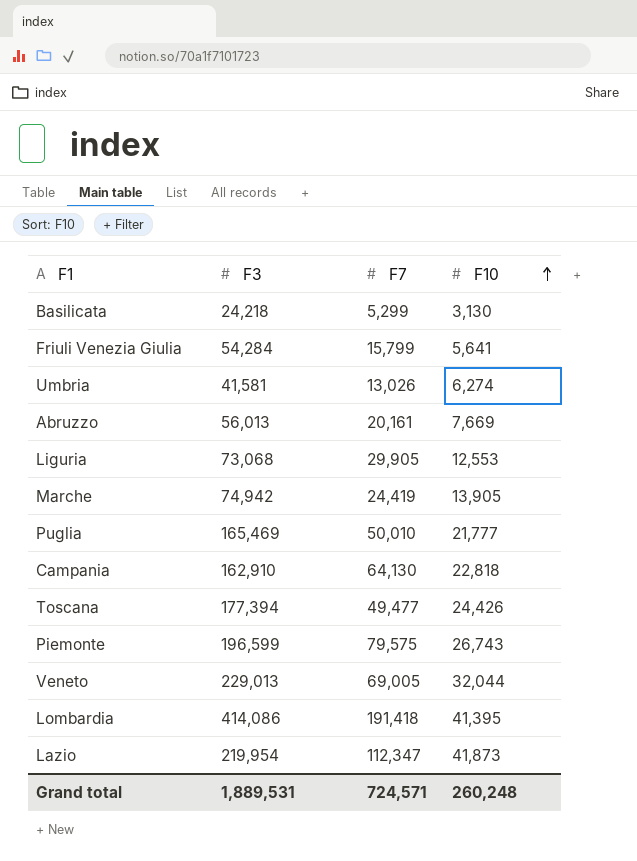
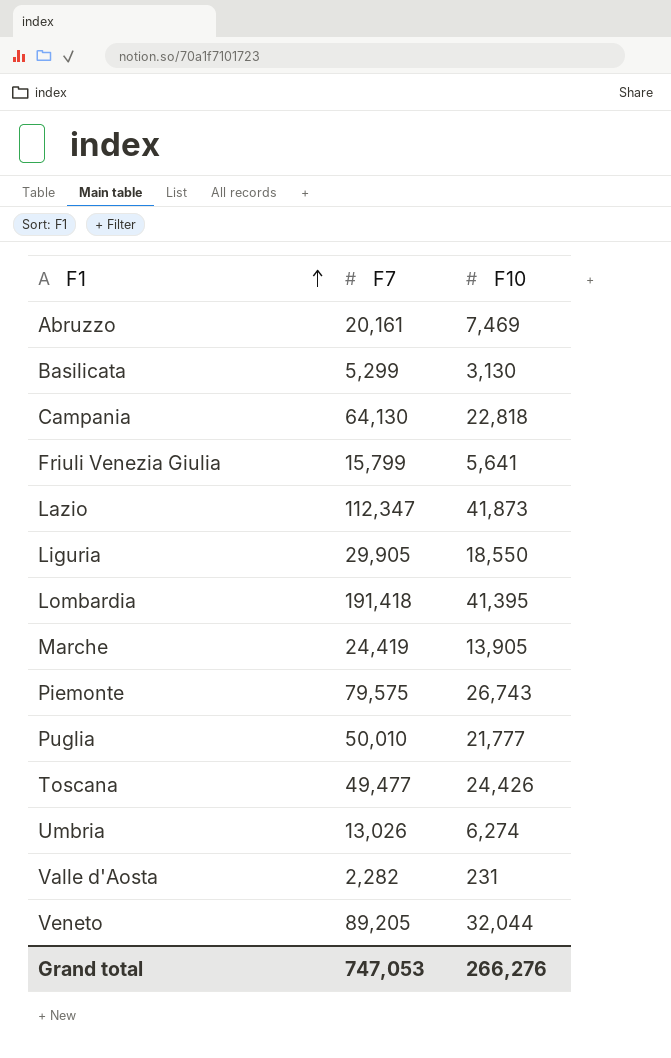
row order: F10 ascending -> F1 ascending
column F3 | position: 2 -> none
Abruzzo | F10: 7,669 -> 7,469
Liguria | F10: 12,553 -> 18,550
row Valle d'Aosta: none -> 2,282 | 231
Veneto | F7: 69,005 -> 89,205
Grand total | F7: 724,571 -> 747,053
Grand total | F10: 260,248 -> 266,276

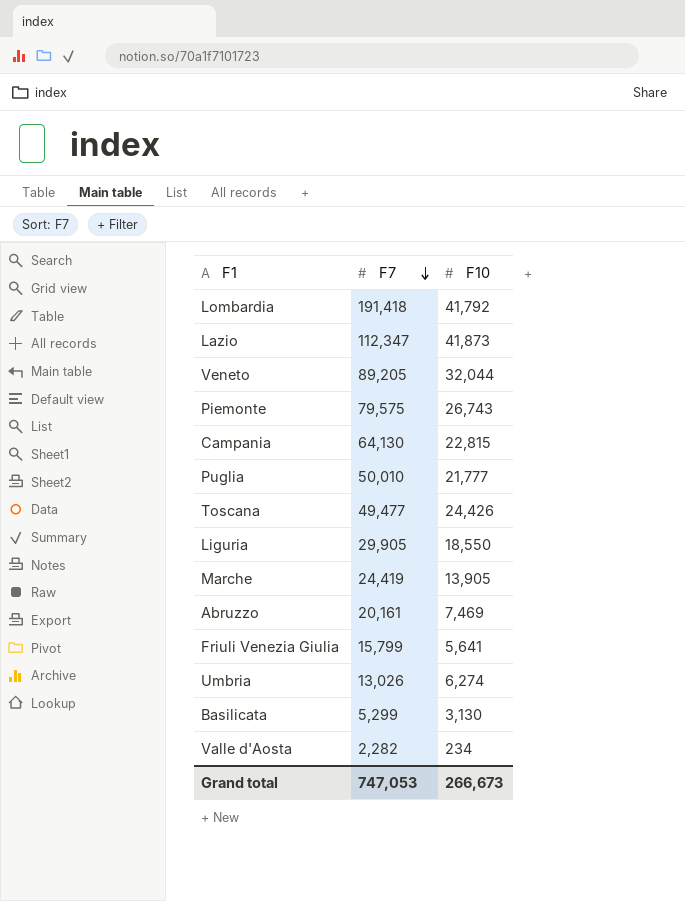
row order: F1 ascending -> F7 descending
Lombardia | F10: 41,395 -> 41,792
Campania | F10: 22,818 -> 22,815
Valle d'Aosta | F10: 231 -> 234
Grand total | F10: 266,276 -> 266,673

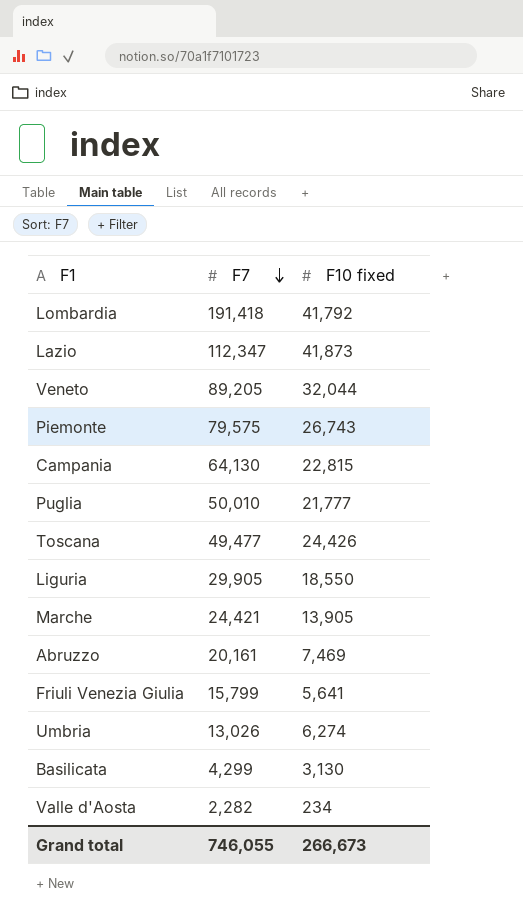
column name: F10 -> F10 fixed
Marche | F7: 24,419 -> 24,421
Basilicata | F7: 5,299 -> 4,299
Grand total | F7: 747,053 -> 746,055

